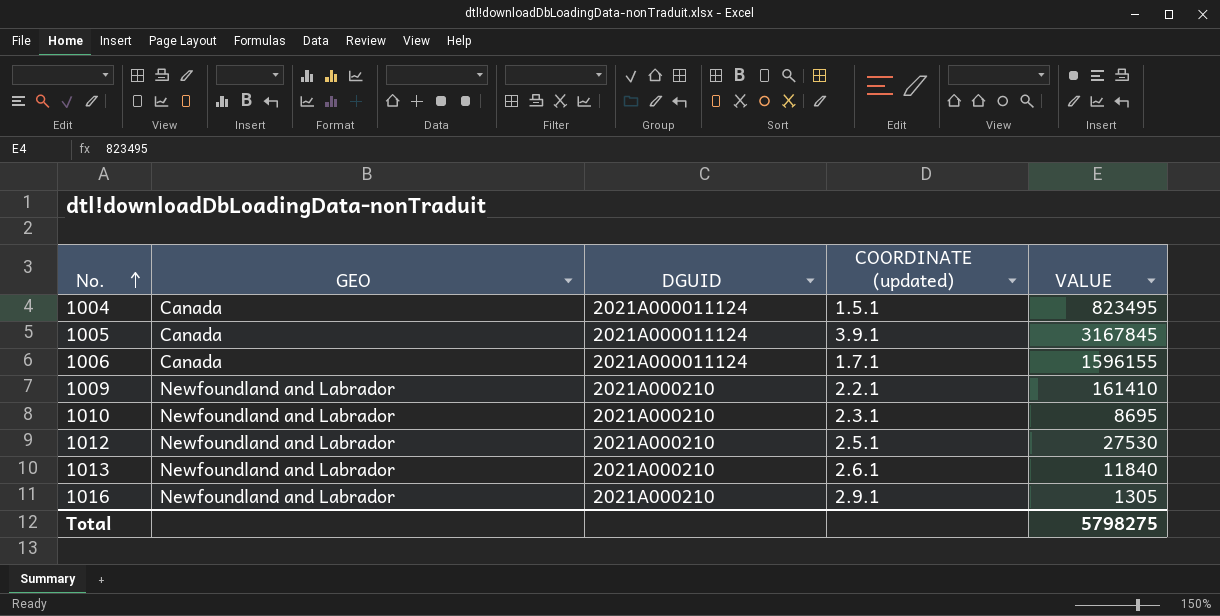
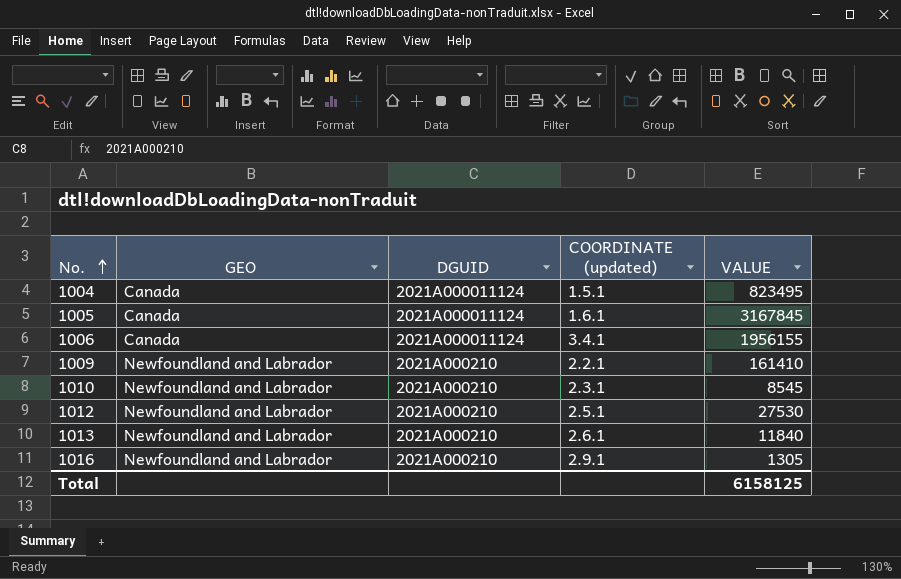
1005 | COORDINATE (updated): 3.9.1 -> 1.6.1
1006 | COORDINATE (updated): 1.7.1 -> 3.4.1
1006 | VALUE: 1596155 -> 1956155
1010 | VALUE: 8695 -> 8545
Total | VALUE: 5798275 -> 6158125

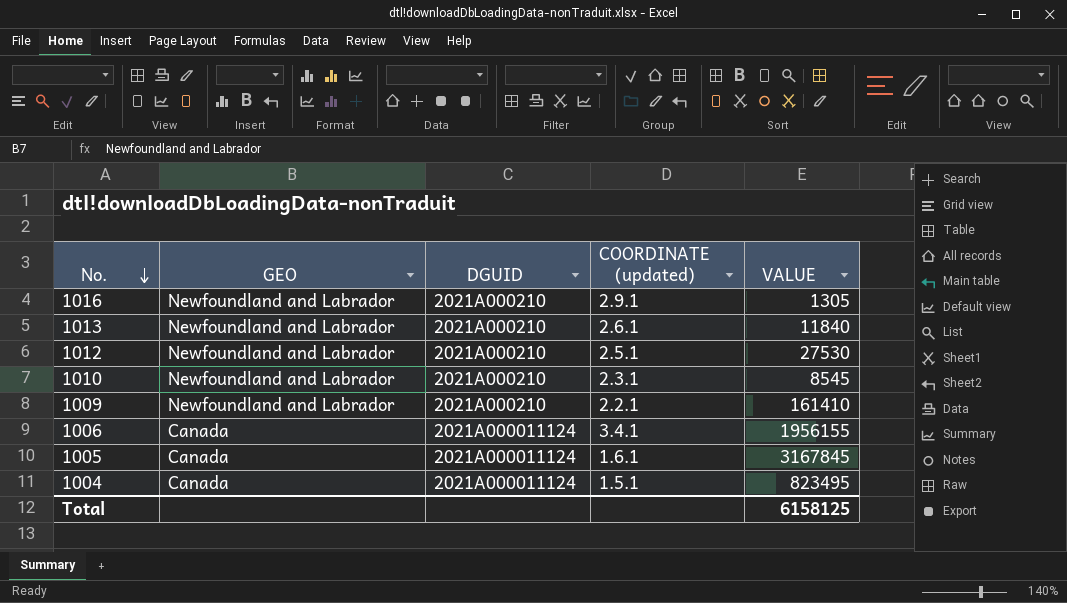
row order: No. ascending -> No. descending

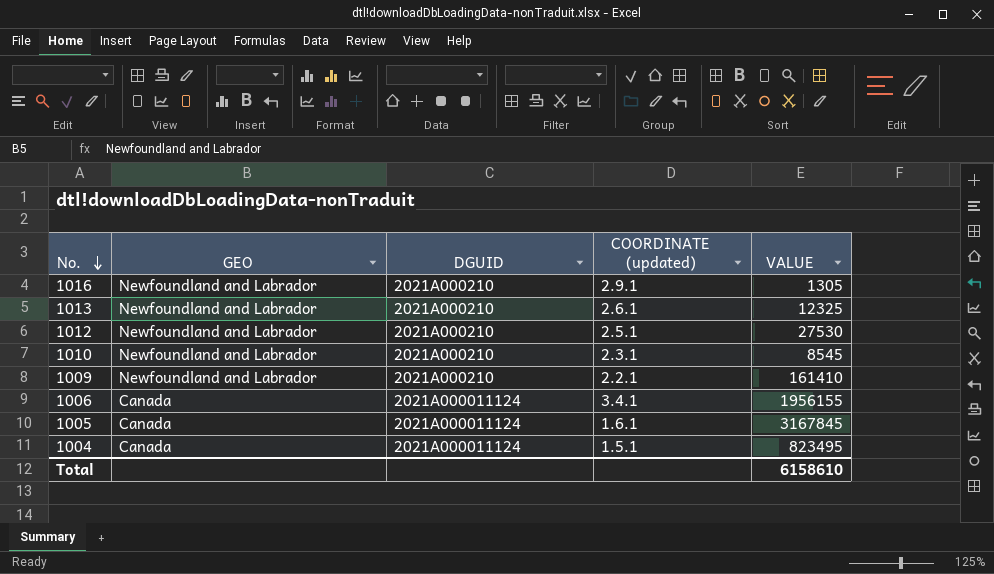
1013 | VALUE: 11840 -> 12325
Total | VALUE: 6158125 -> 6158610

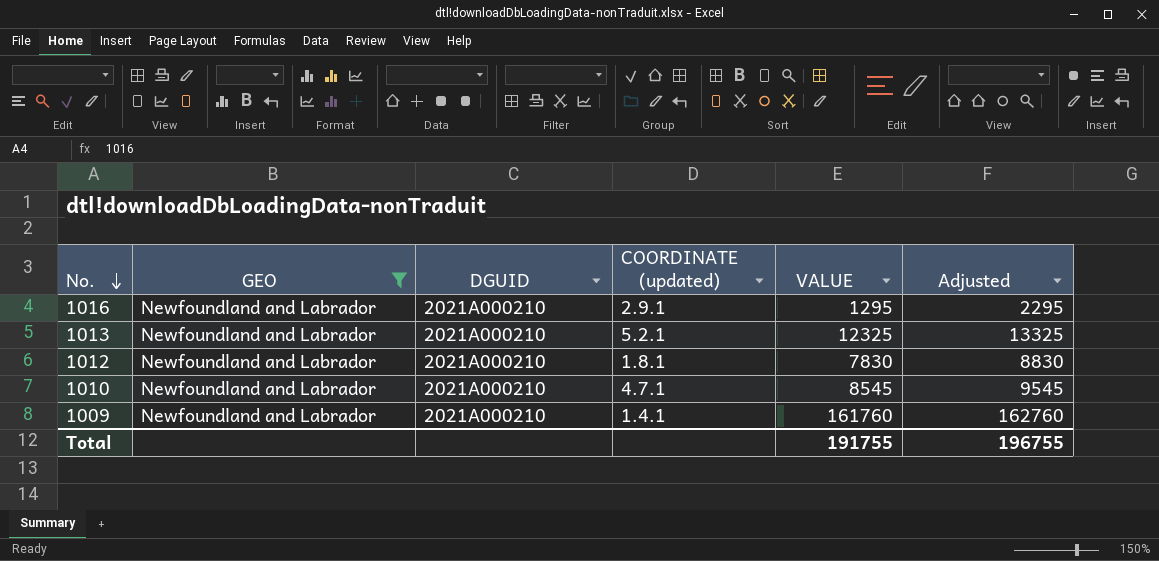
filter: none -> GEO = Newfoundland and Labrador
column Adjusted | formula: none -> [VALUE] + 1000
1016 | VALUE: 1305 -> 1295
1013 | COORDINATE (updated): 2.6.1 -> 5.2.1
1012 | COORDINATE (updated): 2.5.1 -> 1.8.1
1012 | VALUE: 27530 -> 7830
1010 | COORDINATE (updated): 2.3.1 -> 4.7.1
1009 | COORDINATE (updated): 2.2.1 -> 1.4.1
1009 | VALUE: 161410 -> 161760
Total | VALUE: 6158610 -> 191755

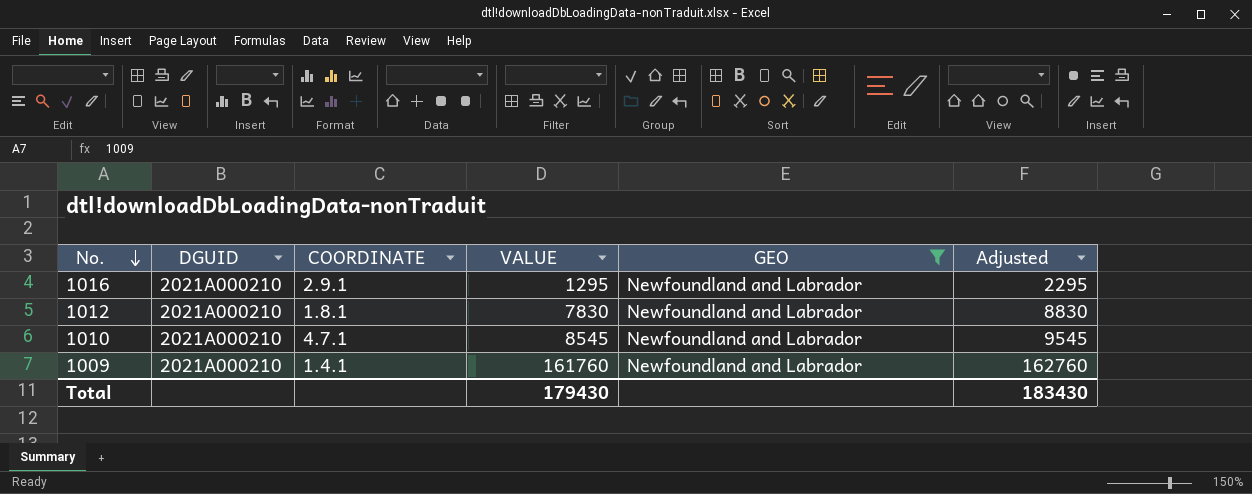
column name: COORDINATE (updated) -> COORDINATE
column GEO | position: 2 -> 5
row 1013: Newfoundland and Labrador | 2021A000210 | 5.2.1 | 12325 | 13325 -> none
Total | VALUE: 191755 -> 179430
Total | Adjusted: 196755 -> 183430

